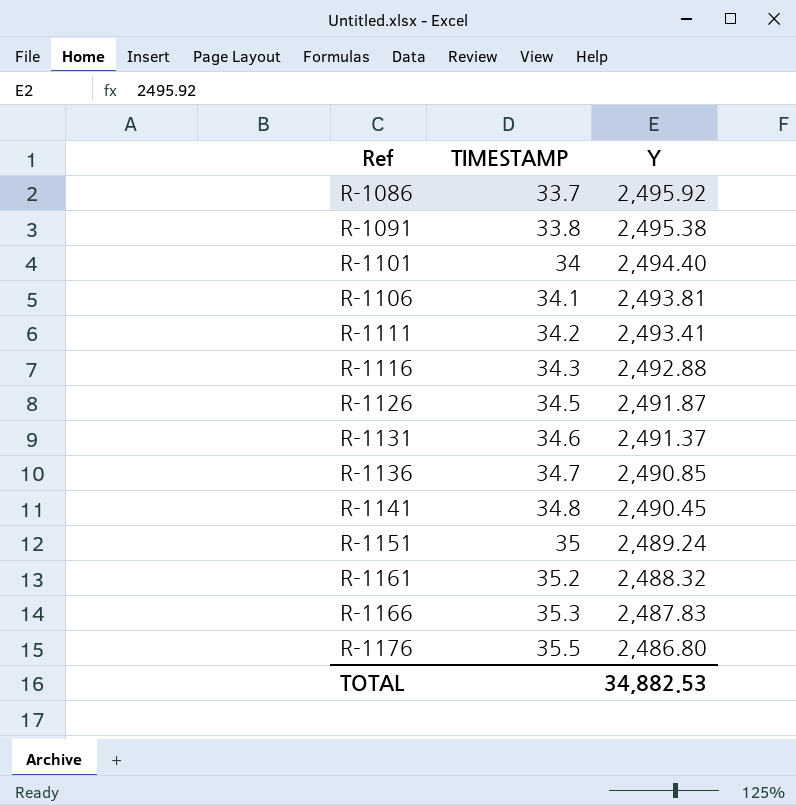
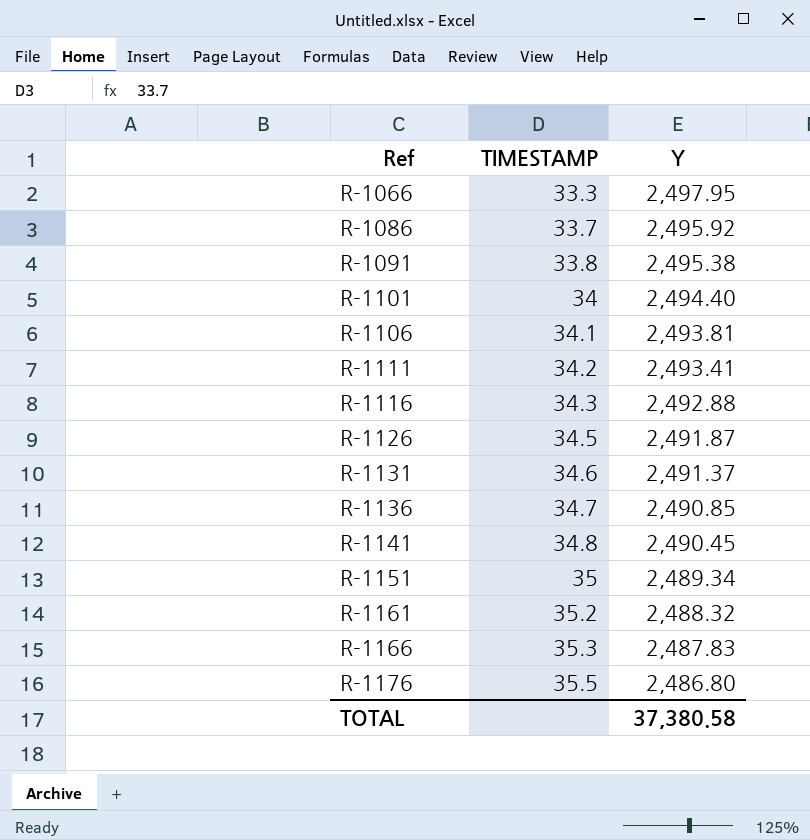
row R-1066: none -> 33.3 | 2,497.95
R-1151 | Y: 2,489.24 -> 2,489.34
TOTAL | Y: 34,882.53 -> 37,380.58

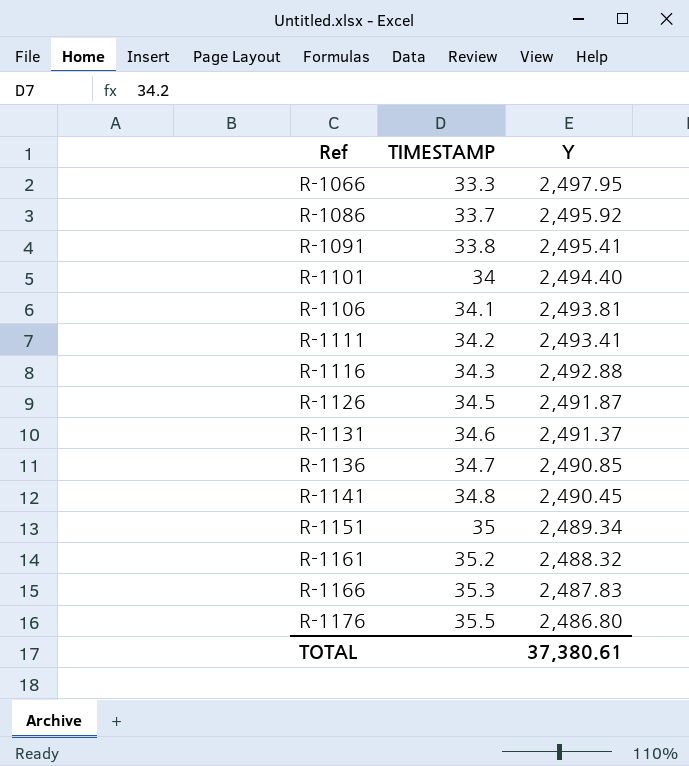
R-1091 | Y: 2,495.38 -> 2,495.41
TOTAL | Y: 37,380.58 -> 37,380.61

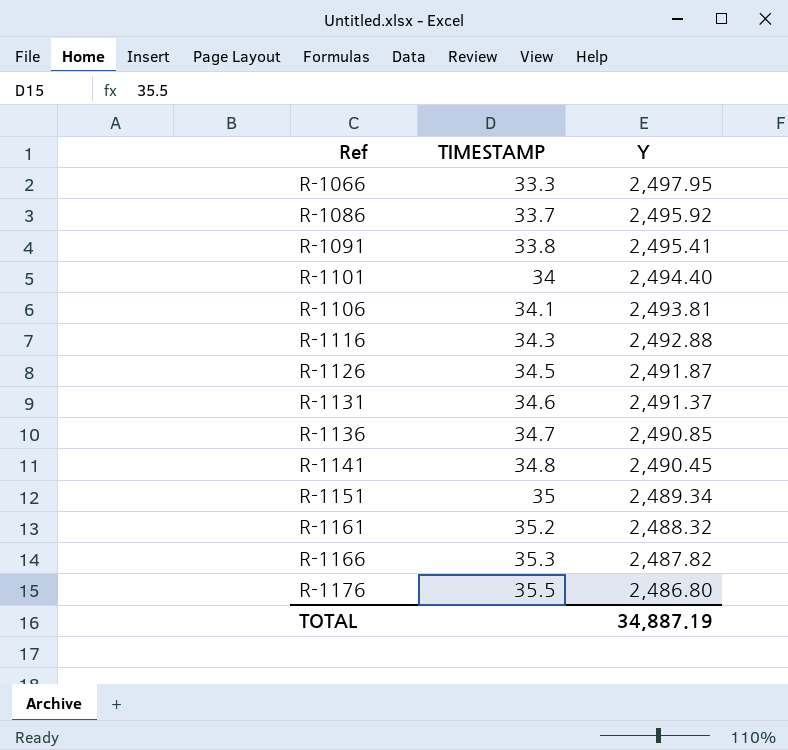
row R-1111: 34.2 | 2,493.41 -> none
R-1166 | Y: 2,487.83 -> 2,487.82
TOTAL | Y: 37,380.61 -> 34,887.19

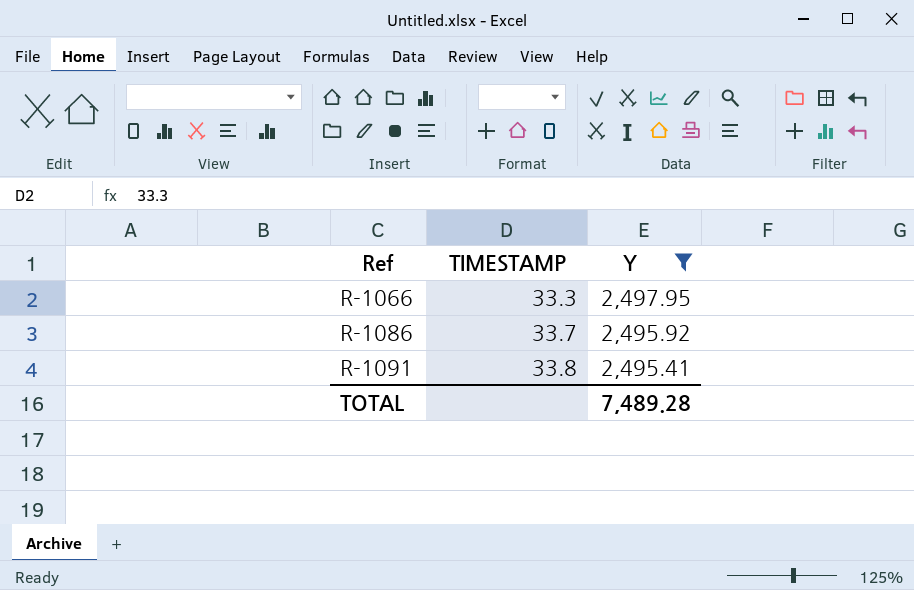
filter: none -> Y >= 2,495.41
TOTAL | Y: 34,887.19 -> 7,489.28

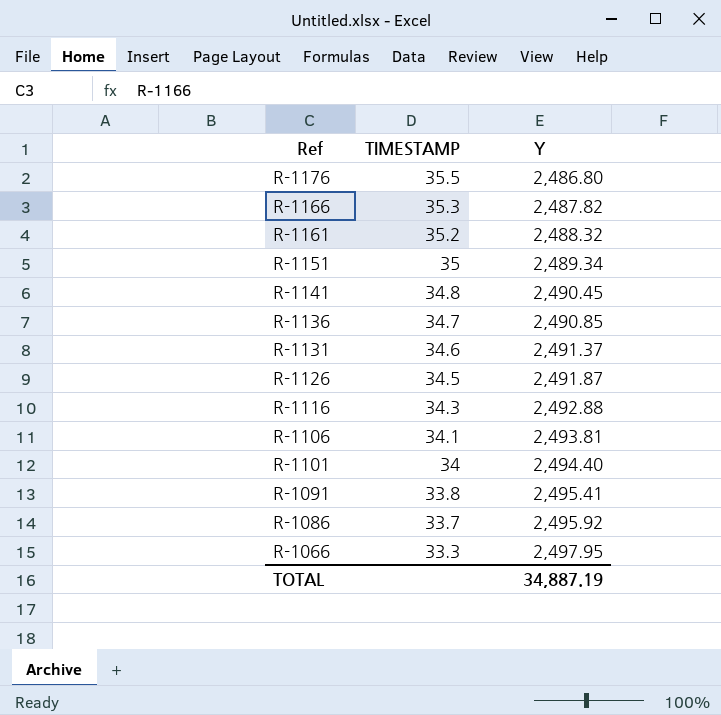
filter: Y >= 2,495.41 -> none
row order: Ref ascending -> Ref descending
TOTAL | Y: 7,489.28 -> 34,887.19

